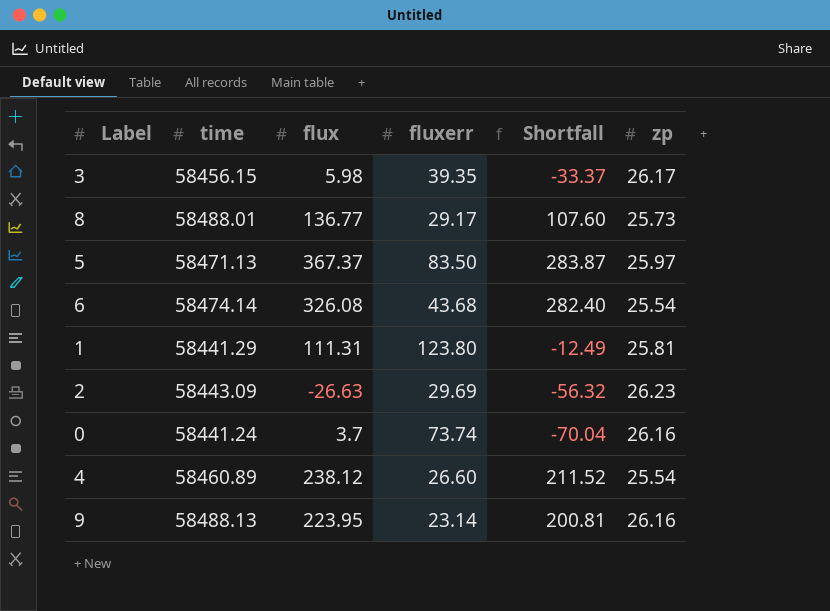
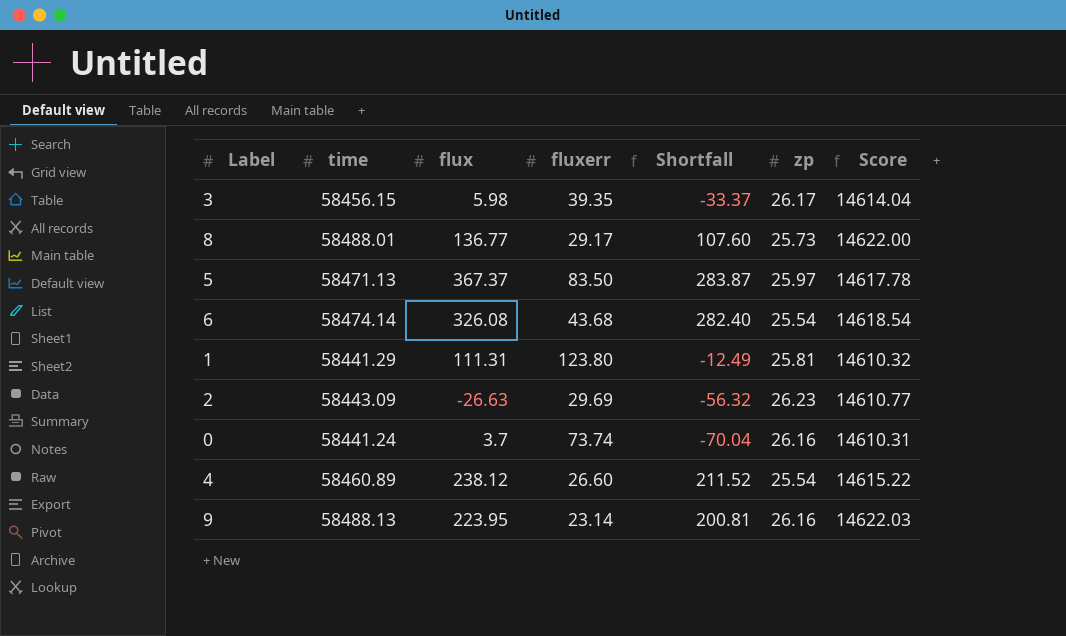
column Score | formula: none -> [time] * 0.25

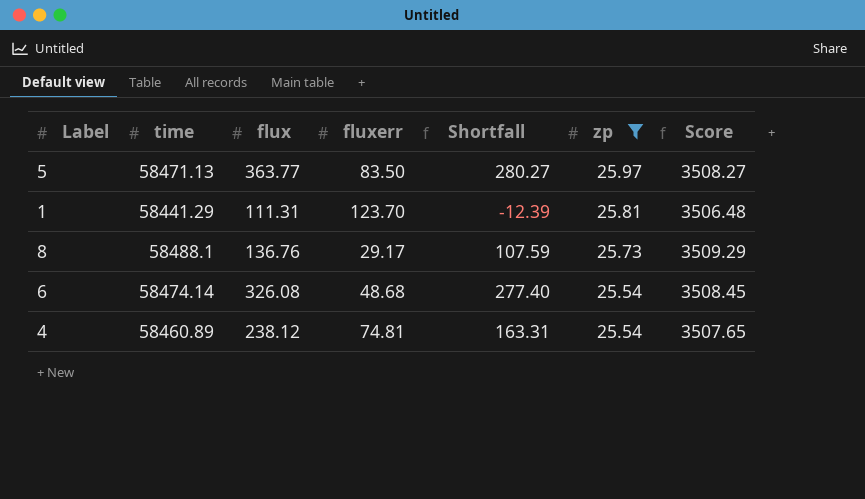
filter: none -> zp <= 25.97
row order: none -> zp descending
column Score | formula: [time] * 0.25 -> [time] * 0.06
5 | flux: 367.37 -> 363.77
5 | Shortfall: 283.87 -> 280.27
1 | fluxerr: 123.80 -> 123.70
1 | Shortfall: -12.49 -> -12.39
8 | time: 58488.01 -> 58488.1
8 | flux: 136.77 -> 136.76
8 | Shortfall: 107.60 -> 107.59
6 | fluxerr: 43.68 -> 48.68
6 | Shortfall: 282.40 -> 277.40
4 | fluxerr: 26.60 -> 74.81
4 | Shortfall: 211.52 -> 163.31

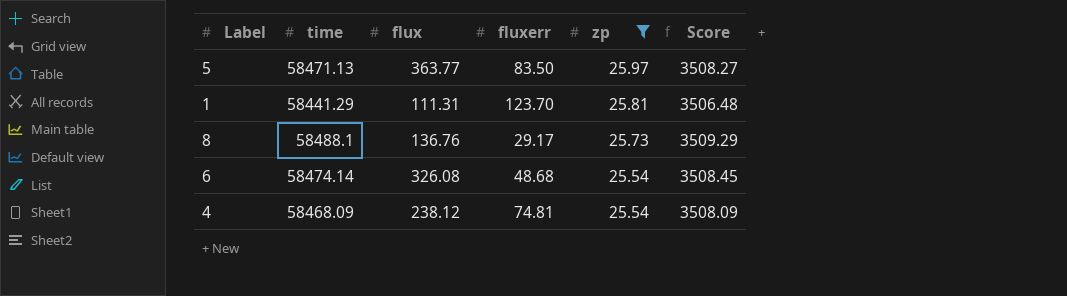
column Shortfall | formula: [flux] - [fluxerr] -> none
4 | time: 58460.89 -> 58468.09
4 | Score: 3507.65 -> 3508.09

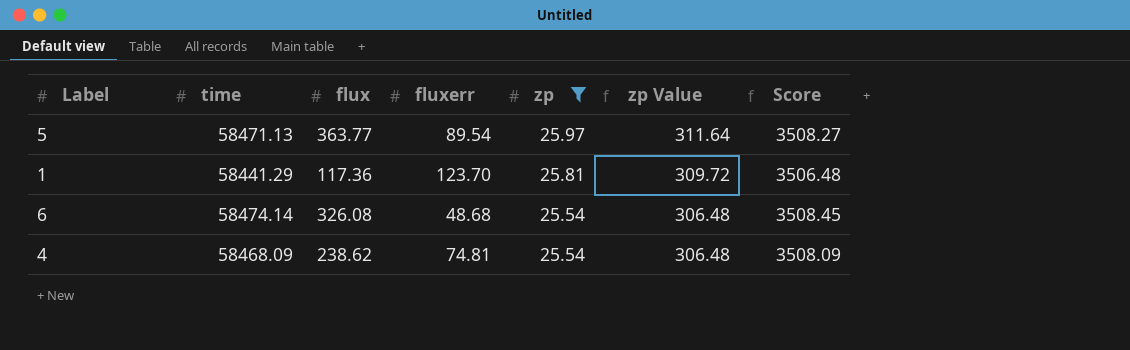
column zp Value | formula: none -> [zp] * 12
row 8: 58488.1 | 136.76 | 29.17 | 25.73 | 3509.29 -> none
5 | fluxerr: 83.50 -> 89.54
1 | flux: 111.31 -> 117.36
4 | flux: 238.12 -> 238.62

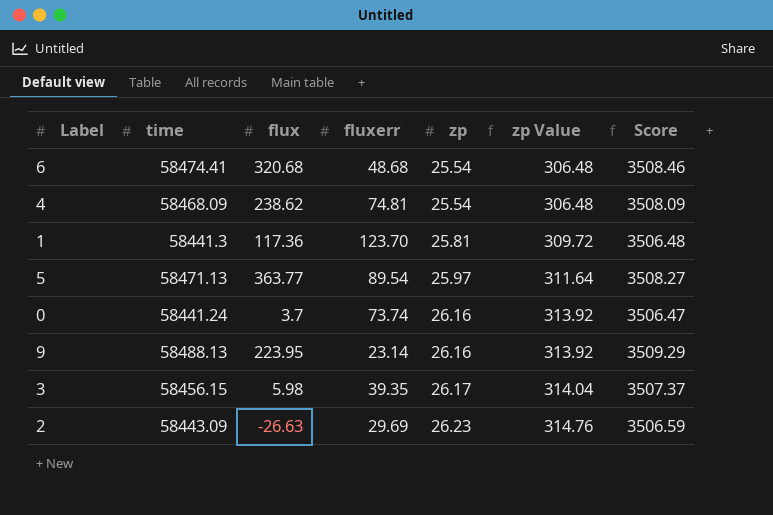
filter: zp <= 25.97 -> none
row order: zp descending -> zp ascending
6 | time: 58474.14 -> 58474.41
6 | flux: 326.08 -> 320.68
6 | Score: 3508.45 -> 3508.46
1 | time: 58441.29 -> 58441.3

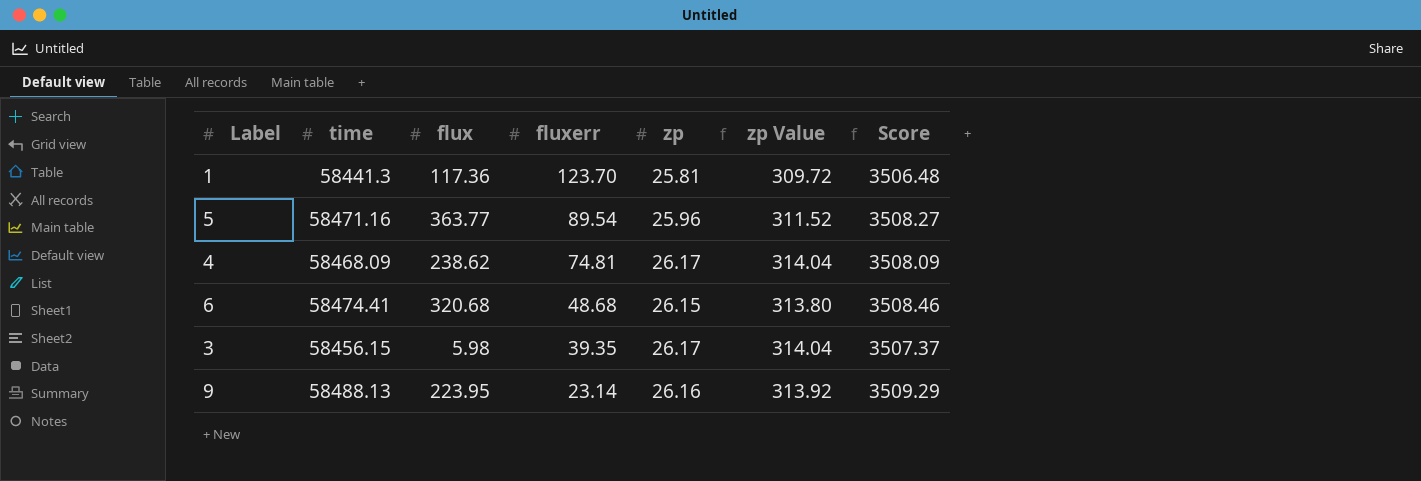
row order: zp ascending -> fluxerr descending
row 0: 58441.24 | 3.7 | 73.74 | 26.16 | 313.92 | 3506.47 -> none
row 2: 58443.09 | -26.63 | 29.69 | 26.23 | 314.76 | 3506.59 -> none
5 | time: 58471.13 -> 58471.16
5 | zp: 25.97 -> 25.96
5 | zp Value: 311.64 -> 311.52
4 | zp: 25.54 -> 26.17
4 | zp Value: 306.48 -> 314.04
6 | zp: 25.54 -> 26.15
6 | zp Value: 306.48 -> 313.80

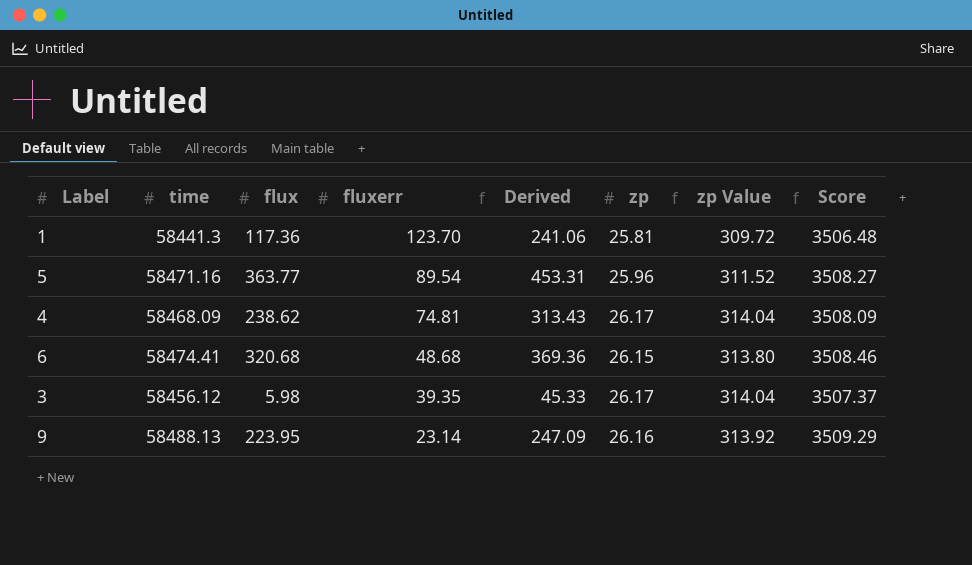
column Derived | formula: none -> [flux] + [fluxerr]
3 | time: 58456.15 -> 58456.12

